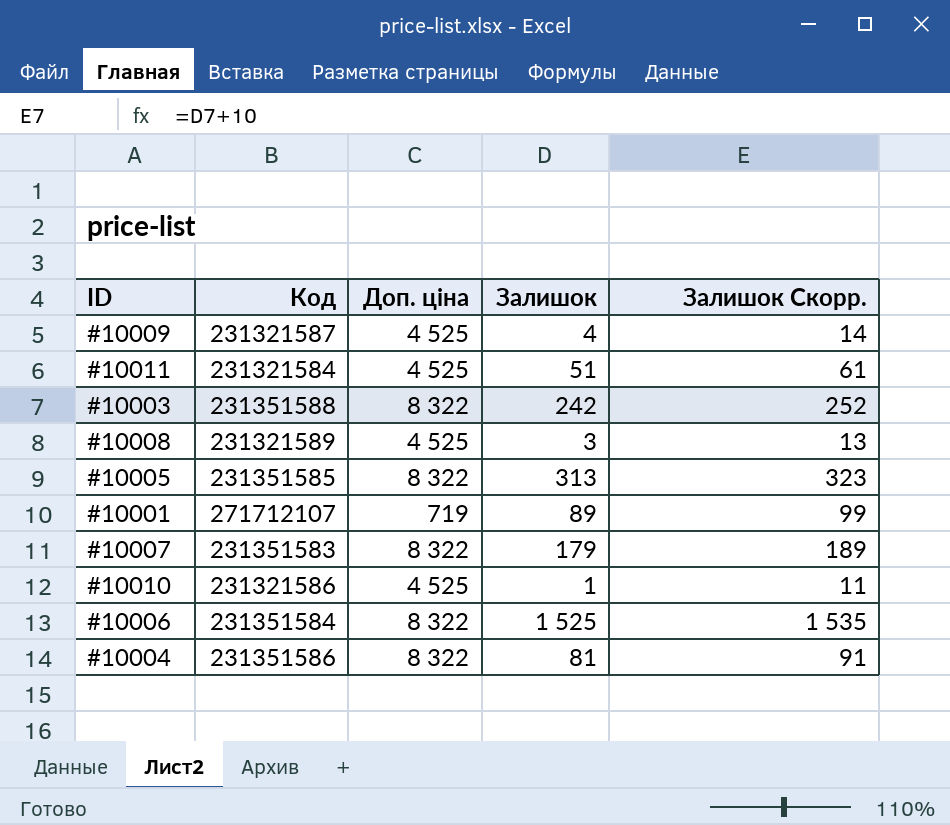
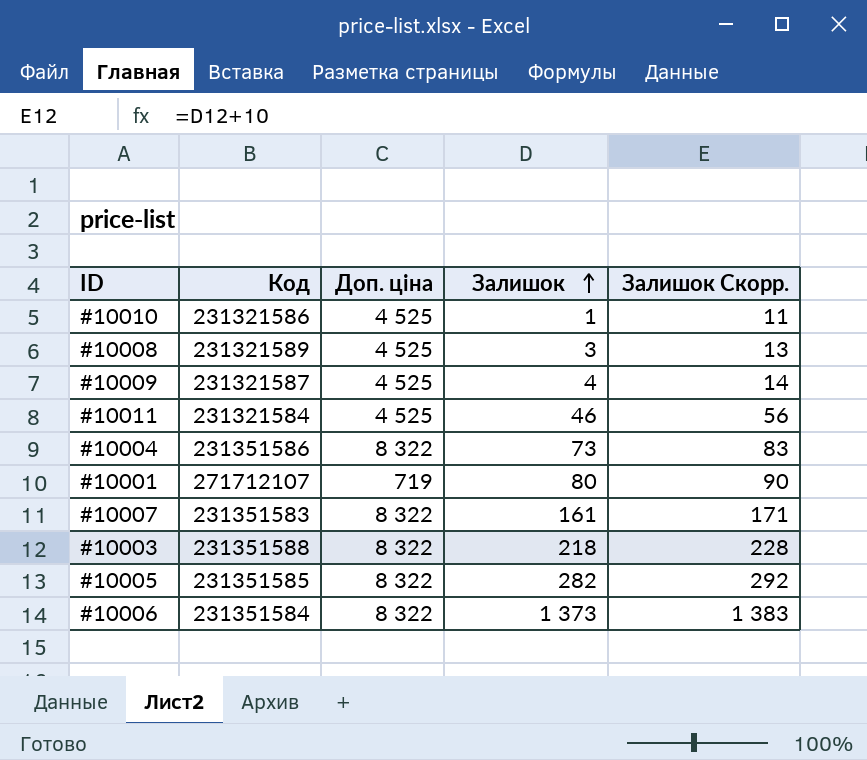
row order: none -> Залишок ascending
#10011 | Залишок: 51 -> 46
#10011 | Залишок Скорр.: 61 -> 56
#10004 | Залишок: 81 -> 73
#10004 | Залишок Скорр.: 91 -> 83
#10001 | Залишок: 89 -> 80
#10001 | Залишок Скорр.: 99 -> 90
#10007 | Залишок: 179 -> 161
#10007 | Залишок Скорр.: 189 -> 171
#10003 | Залишок: 242 -> 218
#10003 | Залишок Скорр.: 252 -> 228
#10005 | Залишок: 313 -> 282
#10005 | Залишок Скорр.: 323 -> 292
#10006 | Залишок: 1 525 -> 1 373
#10006 | Залишок Скорр.: 1 535 -> 1 383

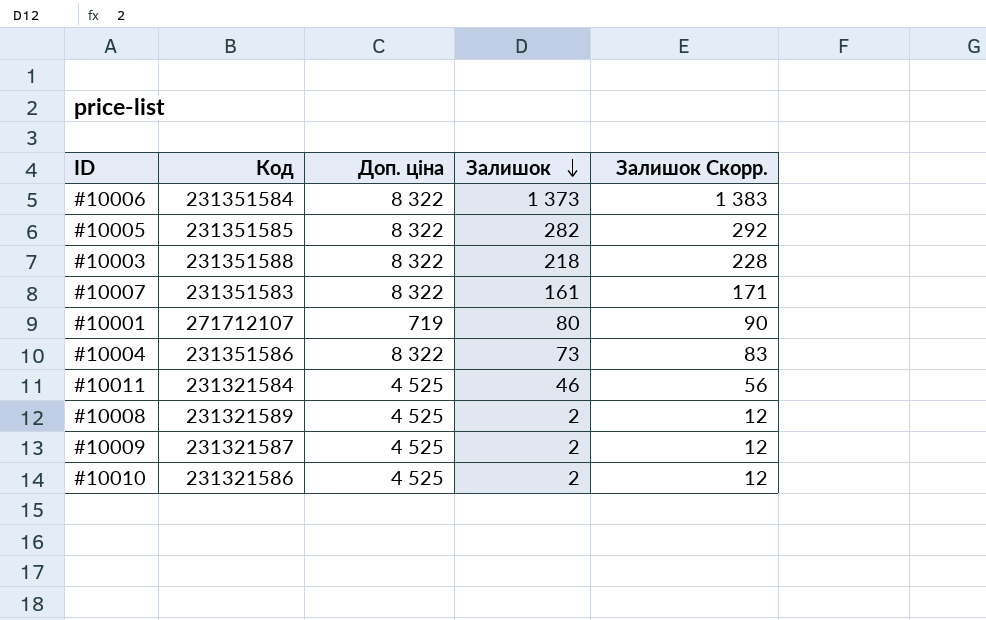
row order: Залишок ascending -> Залишок descending
#10008 | Залишок: 3 -> 2
#10008 | Залишок Скорр.: 13 -> 12
#10009 | Залишок: 4 -> 2
#10009 | Залишок Скорр.: 14 -> 12
#10010 | Залишок: 1 -> 2
#10010 | Залишок Скорр.: 11 -> 12

